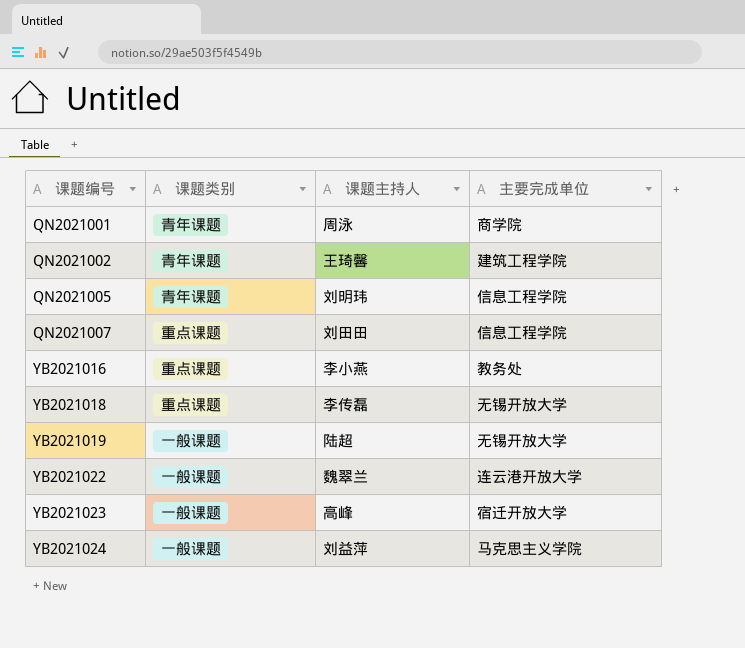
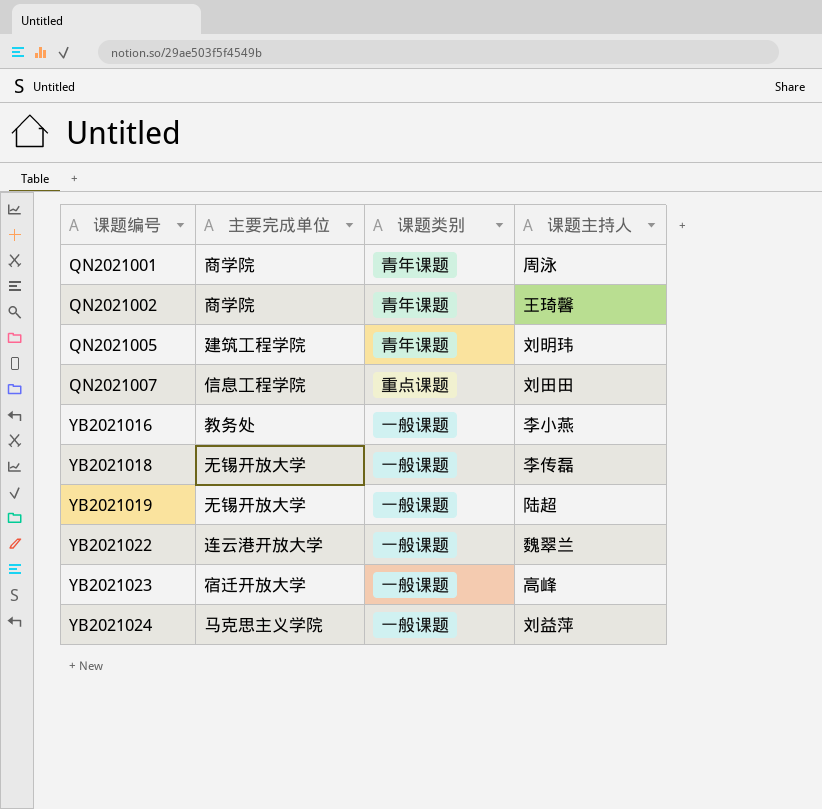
column 主要完成单位 | position: 4 -> 2
QN2021002 | 主要完成单位: 建筑工程学院 -> 商学院
QN2021005 | 主要完成单位: 信息工程学院 -> 建筑工程学院
YB2021016 | 课题类别: 重点课题 -> 一般课题
YB2021018 | 课题类别: 重点课题 -> 一般课题

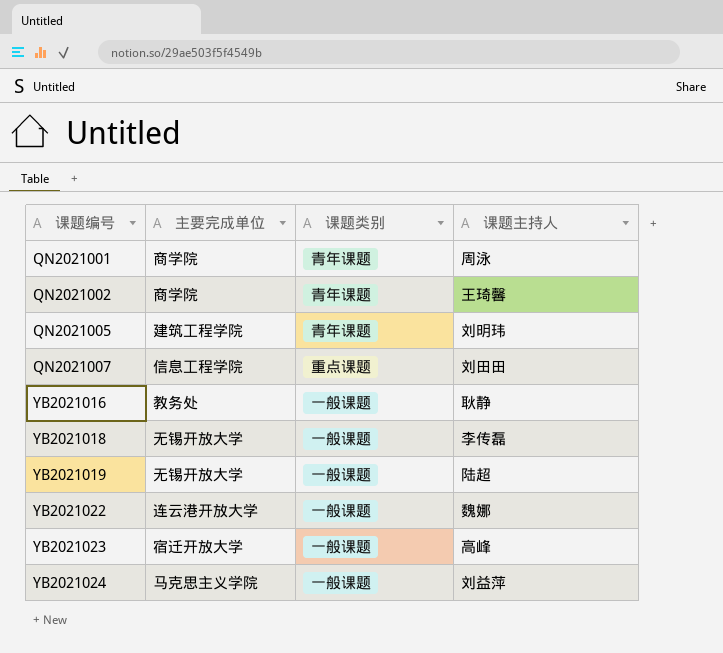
YB2021016 | 课题主持人: 李小燕 -> 耿静
YB2021022 | 课题主持人: 魏翠兰 -> 魏娜

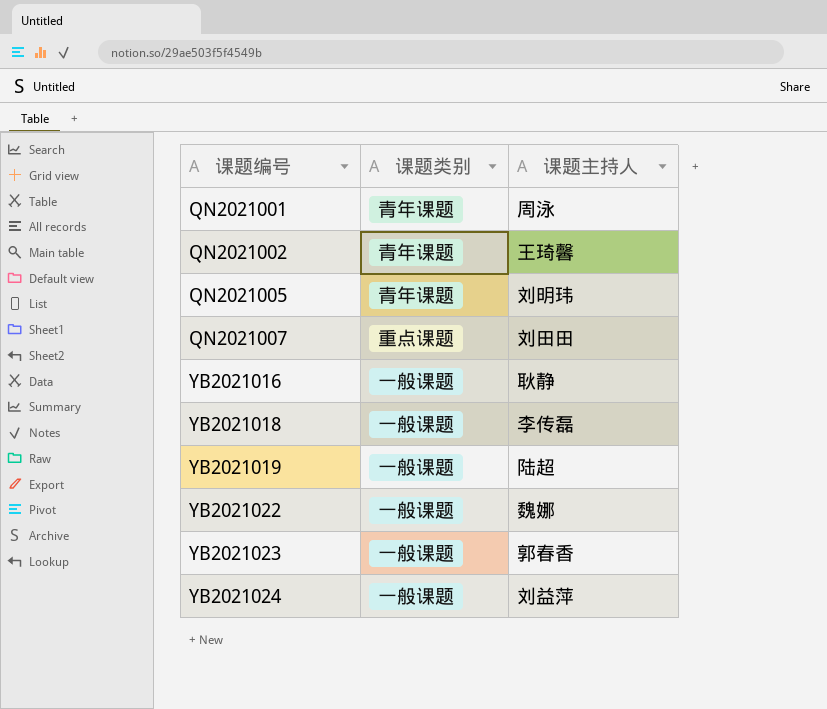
column 主要完成单位 | position: 2 -> none
YB2021023 | 课题主持人: 高峰 -> 郭春香

